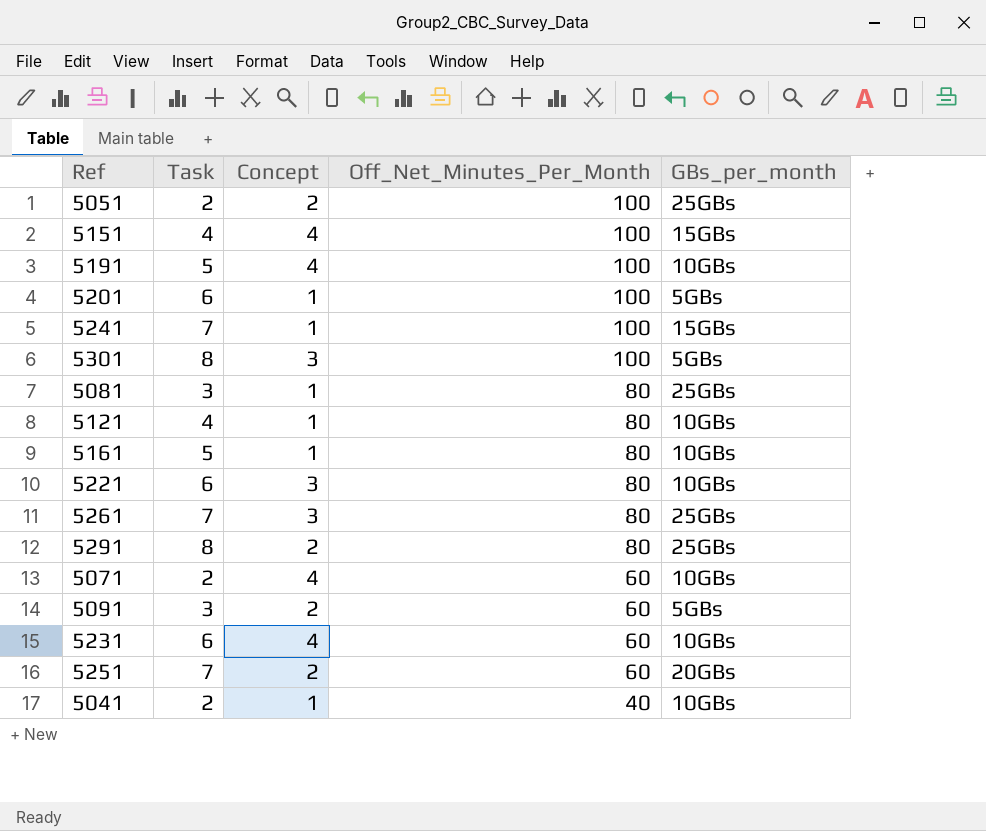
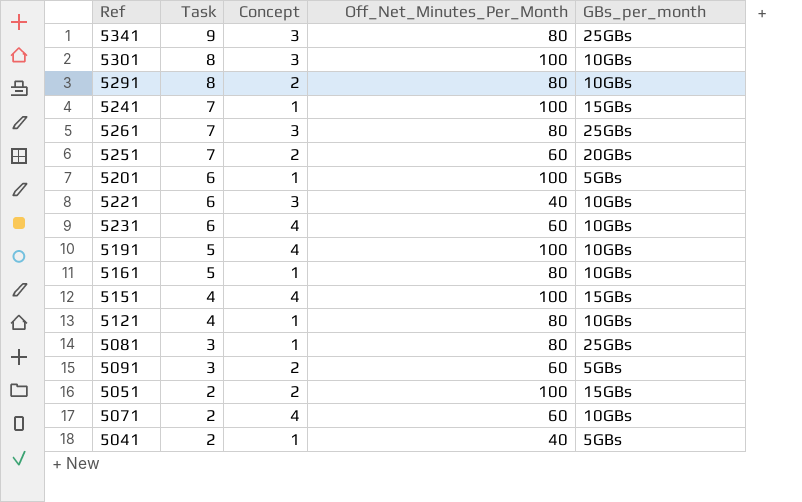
row order: Off_Net_Minutes_Per_Month descending -> Task descending
row 5341: none -> 9 | 3 | 80 | 25GBs
5301 | GBs_per_month: 5GBs -> 10GBs
5291 | GBs_per_month: 25GBs -> 10GBs
5221 | Off_Net_Minutes_Per_Month: 80 -> 40
5051 | GBs_per_month: 25GBs -> 15GBs
5041 | GBs_per_month: 10GBs -> 5GBs

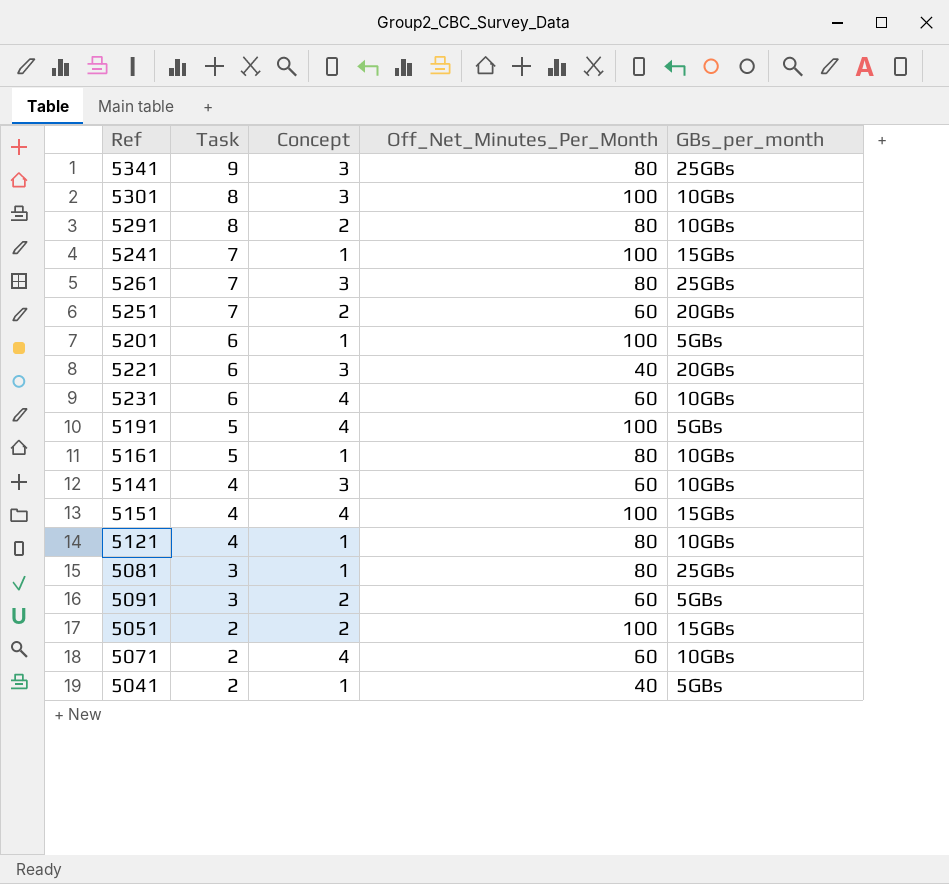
5221 | GBs_per_month: 10GBs -> 20GBs
5191 | GBs_per_month: 10GBs -> 5GBs
row 5141: none -> 4 | 3 | 60 | 10GBs

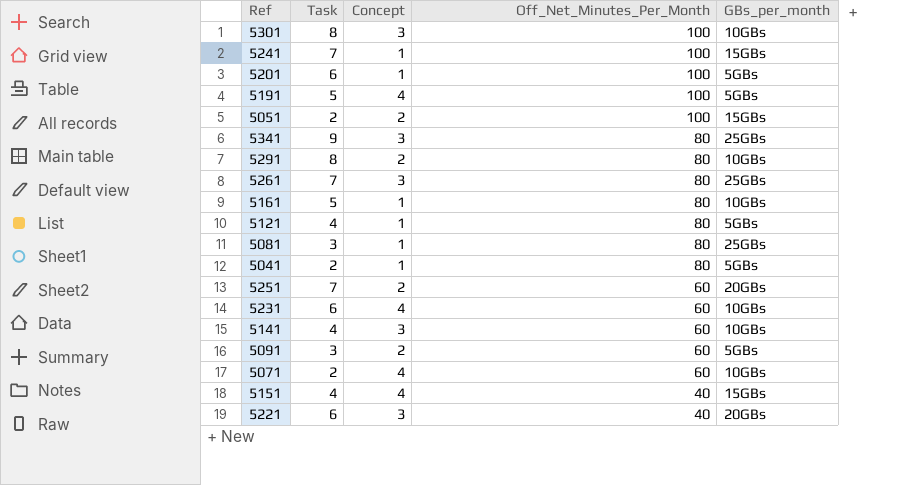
row order: Task descending -> Off_Net_Minutes_Per_Month descending
5121 | GBs_per_month: 10GBs -> 5GBs
5041 | Off_Net_Minutes_Per_Month: 40 -> 80
5151 | Off_Net_Minutes_Per_Month: 100 -> 40

